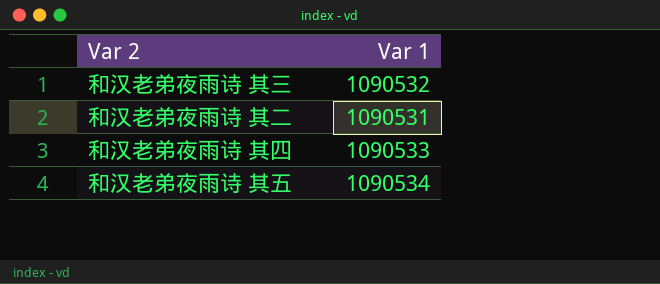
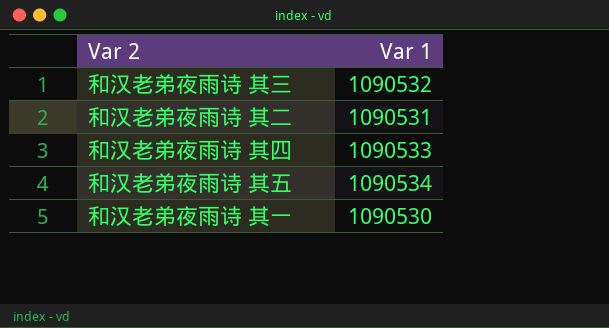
row 和汉老弟夜雨诗 其一: none -> 1090530

